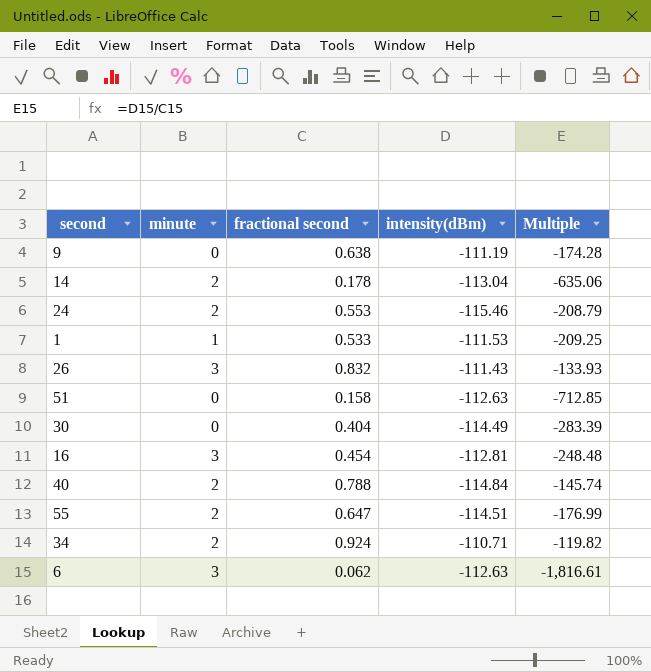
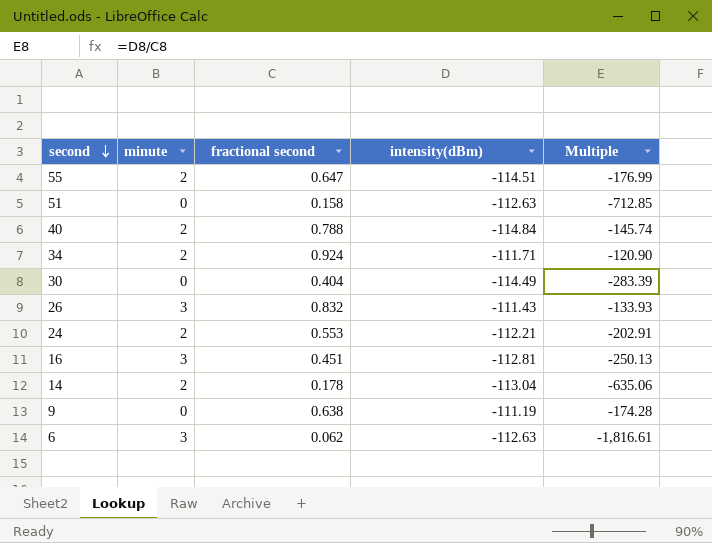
row order: none -> second descending
row 1: 1 | 0.533 | -111.53 | -209.25 -> none
34 | intensity(dBm): -110.71 -> -111.71
34 | Multiple: -119.82 -> -120.90
24 | intensity(dBm): -115.46 -> -112.21
24 | Multiple: -208.79 -> -202.91
16 | fractional second: 0.454 -> 0.451
16 | Multiple: -248.48 -> -250.13

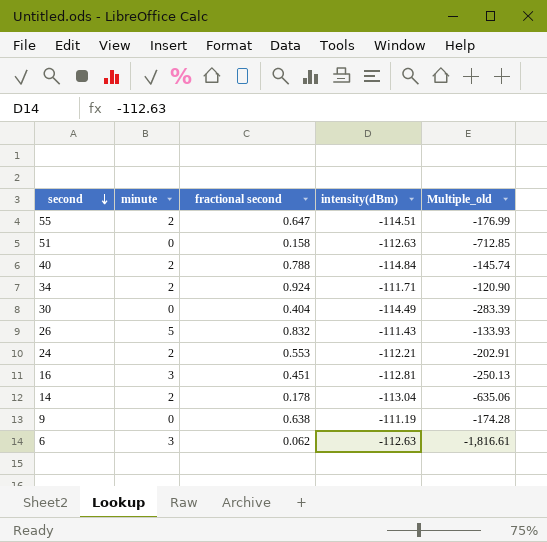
column name: Multiple -> Multiple_old
26 | minute: 3 -> 5

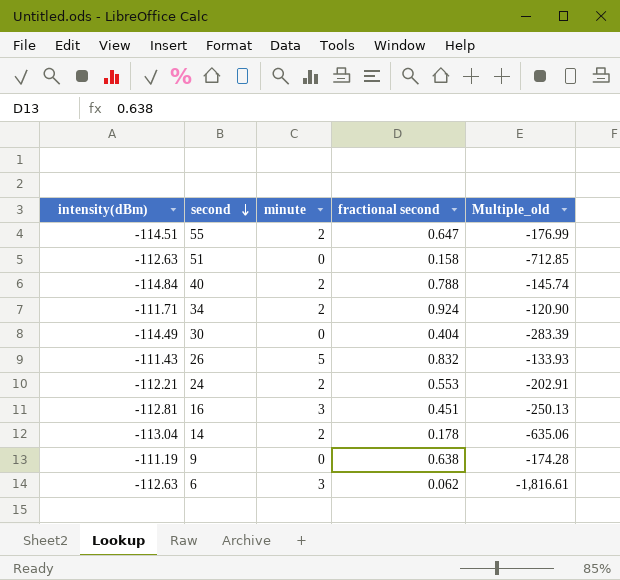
column intensity(dBm) | position: 4 -> 1

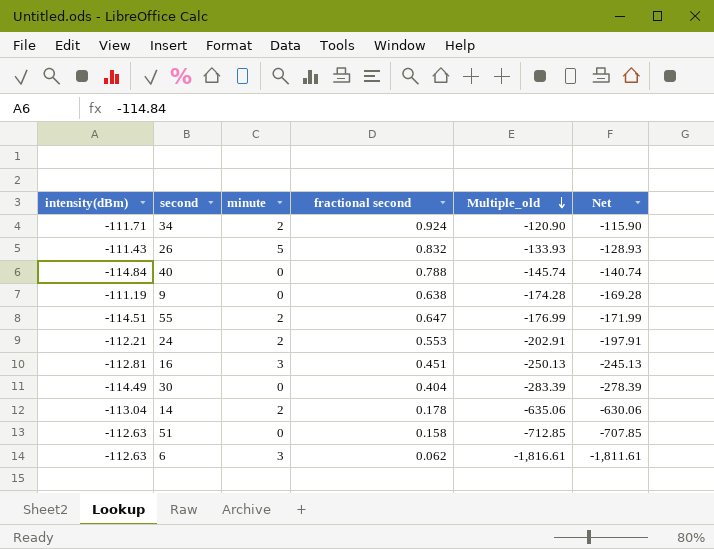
row order: second descending -> Multiple_old descending
column Net | formula: none -> [Multiple_old] + 5
40 | minute: 2 -> 0

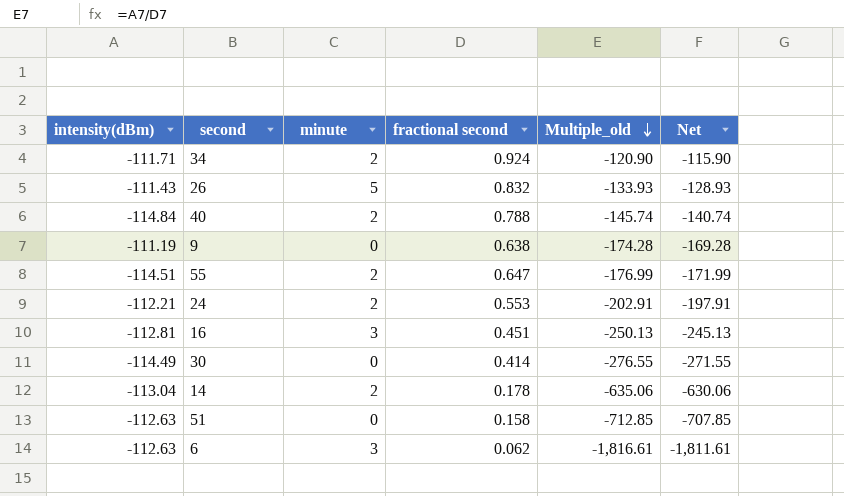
40 | minute: 0 -> 2
30 | fractional second: 0.404 -> 0.414
30 | Multiple_old: -283.39 -> -276.55
30 | Net: -278.39 -> -271.55

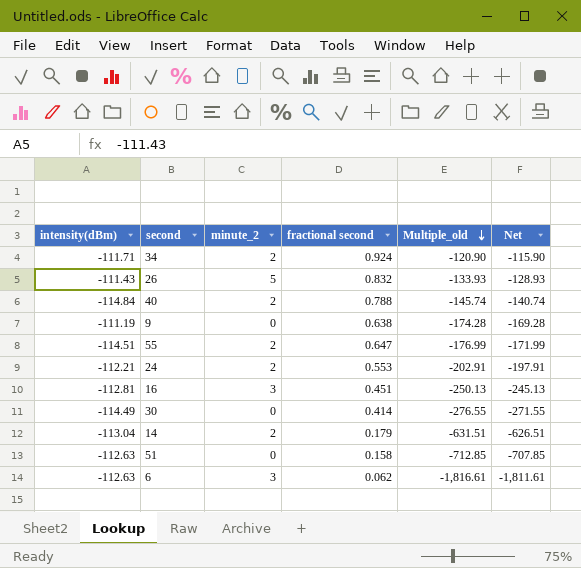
column name: minute -> minute_2
14 | fractional second: 0.178 -> 0.179
14 | Multiple_old: -635.06 -> -631.51
14 | Net: -630.06 -> -626.51

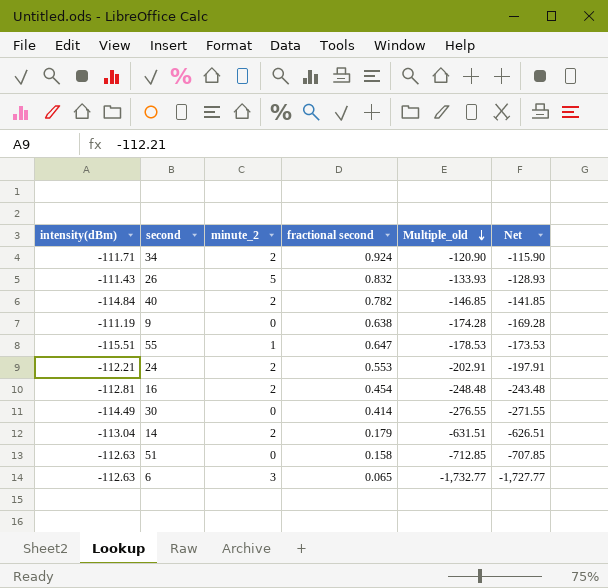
40 | fractional second: 0.788 -> 0.782
40 | Multiple_old: -145.74 -> -146.85
40 | Net: -140.74 -> -141.85
55 | intensity(dBm): -114.51 -> -115.51
55 | minute_2: 2 -> 1
55 | Multiple_old: -176.99 -> -178.53
55 | Net: -171.99 -> -173.53
16 | minute_2: 3 -> 2
16 | fractional second: 0.451 -> 0.454
16 | Multiple_old: -250.13 -> -248.48
16 | Net: -245.13 -> -243.48
6 | fractional second: 0.062 -> 0.065
6 | Multiple_old: -1,816.61 -> -1,732.77
6 | Net: -1,811.61 -> -1,727.77

